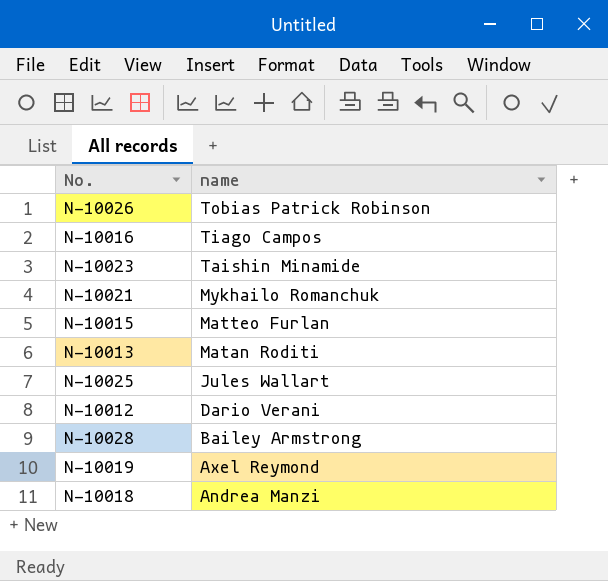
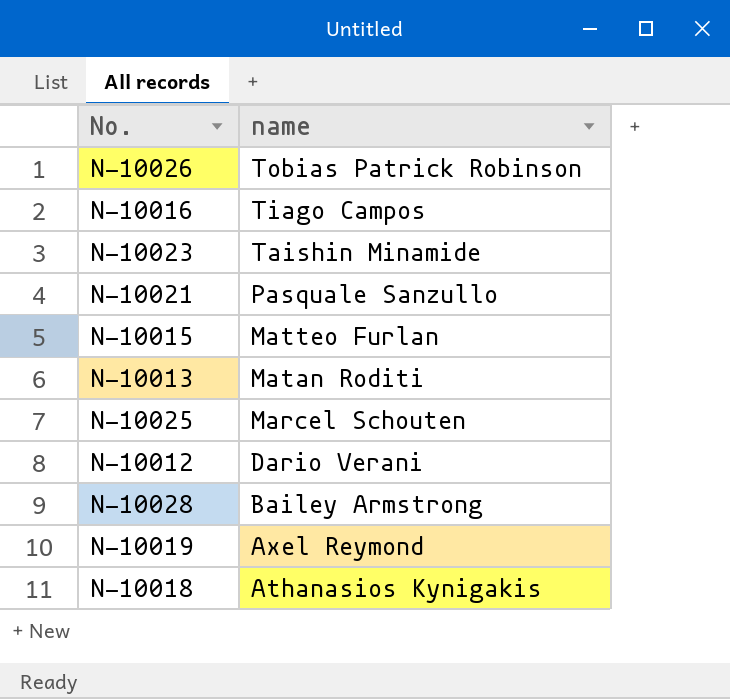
N-10021 | name: Mykhailo Romanchuk -> Pasquale Sanzullo
N-10025 | name: Jules Wallart -> Marcel Schouten
N-10018 | name: Andrea Manzi -> Athanasios Kynigakis

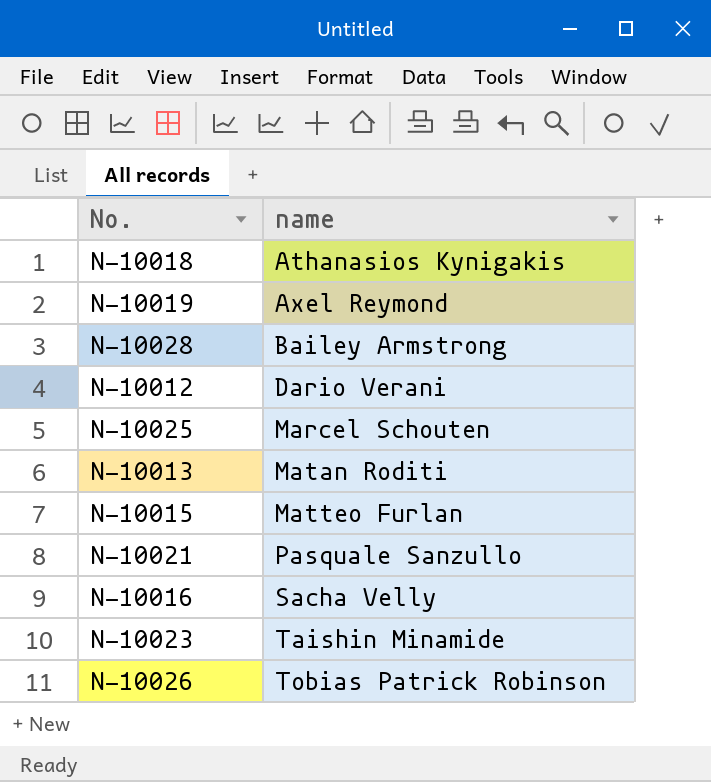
row order: name descending -> name ascending
N-10016 | name: Tiago Campos -> Sacha Velly

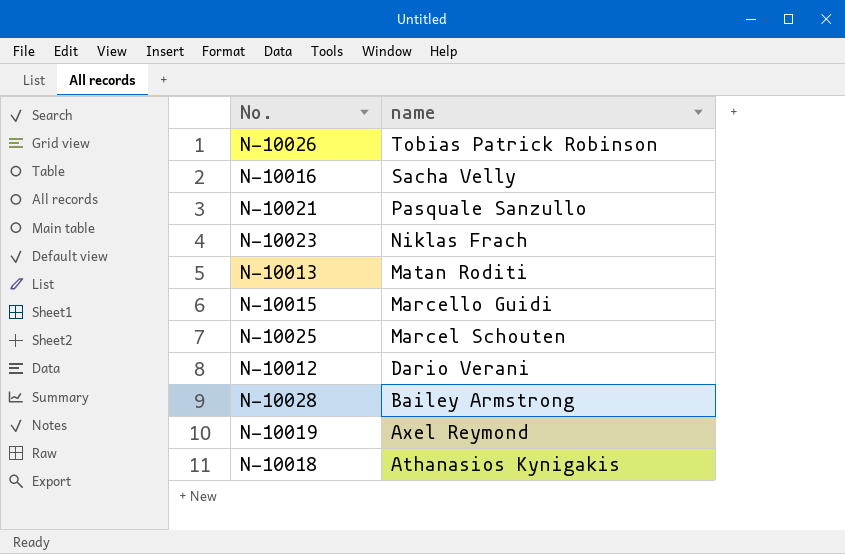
row order: name ascending -> name descending
N-10023 | name: Taishin Minamide -> Niklas Frach
N-10015 | name: Matteo Furlan -> Marcello Guidi

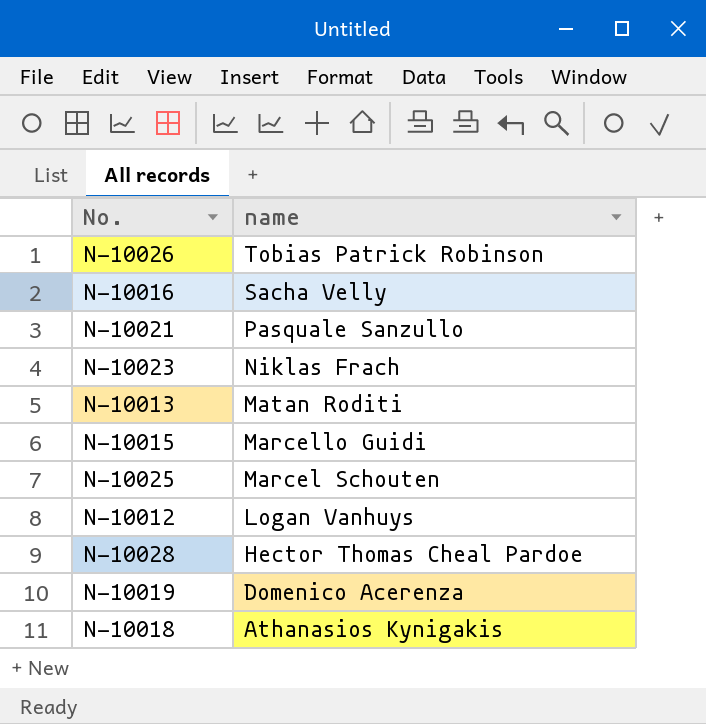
N-10012 | name: Dario Verani -> Logan Vanhuys
N-10028 | name: Bailey Armstrong -> Hector Thomas Cheal Pardoe
N-10019 | name: Axel Reymond -> Domenico Acerenza

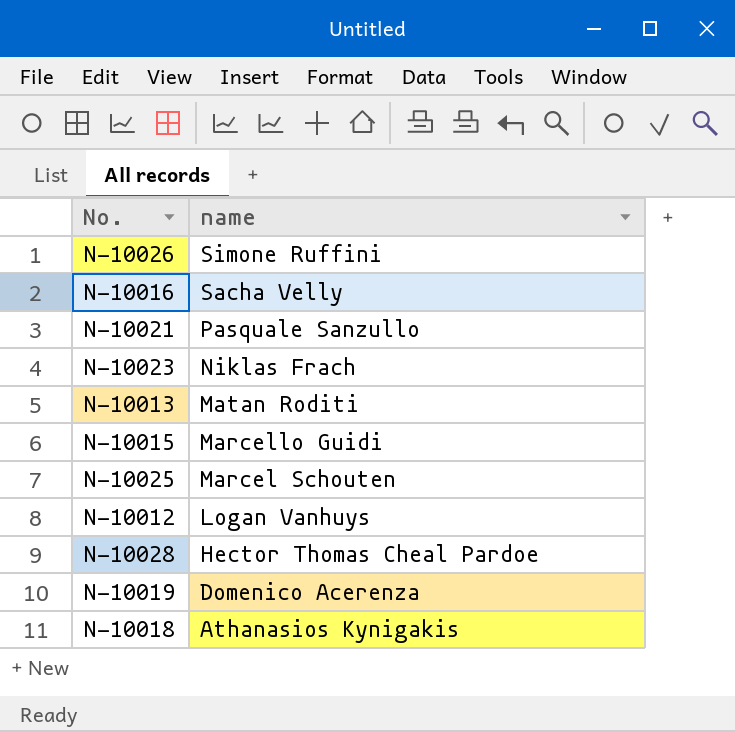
N-10026 | name: Tobias Patrick Robinson -> Simone Ruffini

